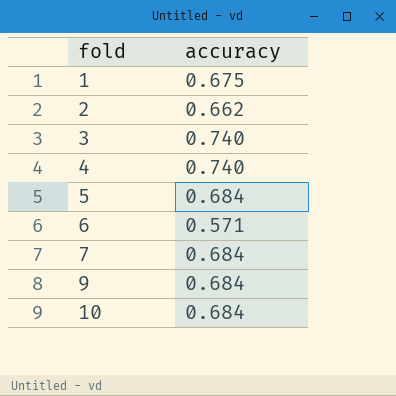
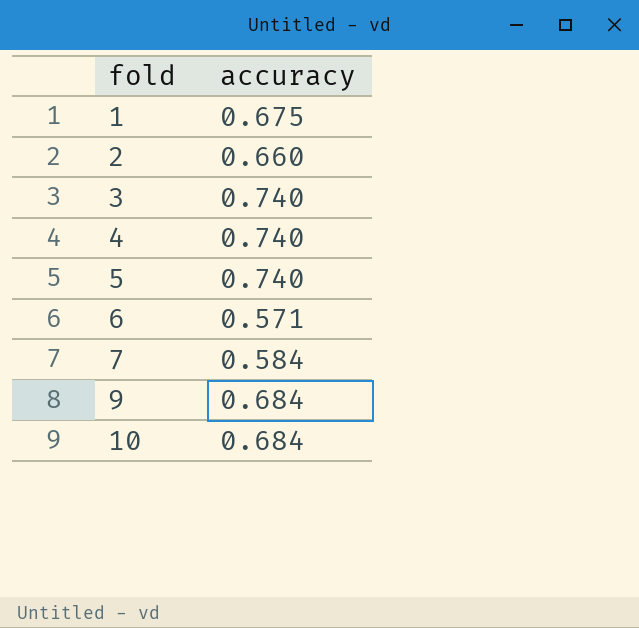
2 | accuracy: 0.662 -> 0.660
5 | accuracy: 0.684 -> 0.740
7 | accuracy: 0.684 -> 0.584

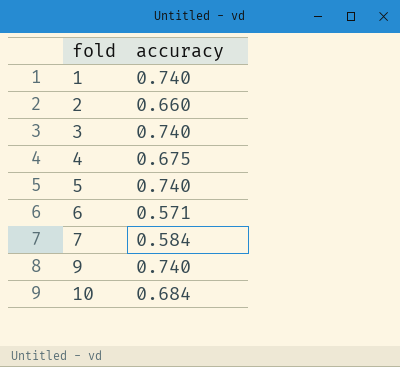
1 | accuracy: 0.675 -> 0.740
4 | accuracy: 0.740 -> 0.675
9 | accuracy: 0.684 -> 0.740

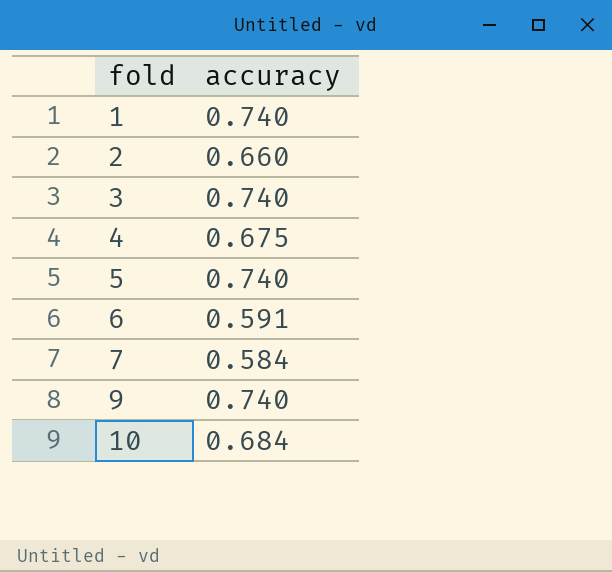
6 | accuracy: 0.571 -> 0.591

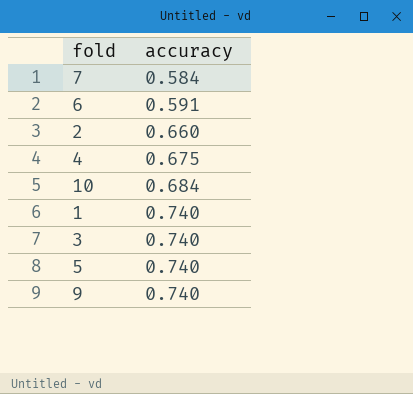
row order: fold ascending -> accuracy ascending

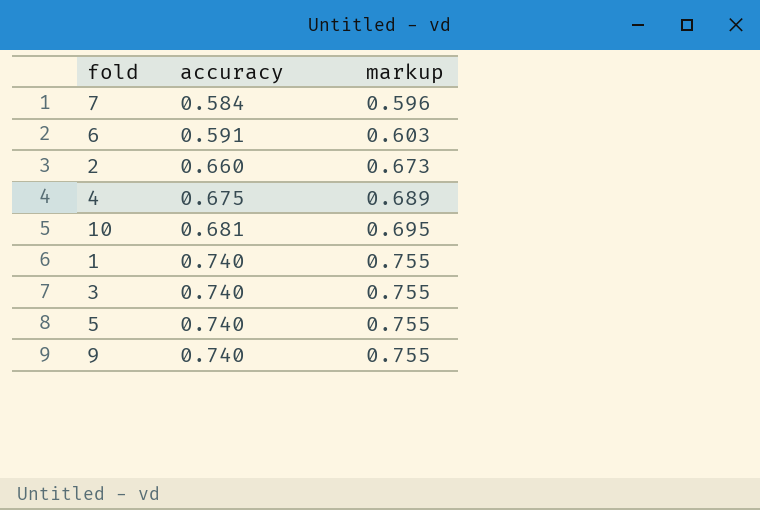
column markup | formula: none -> [accuracy] * 1.02
10 | accuracy: 0.684 -> 0.681

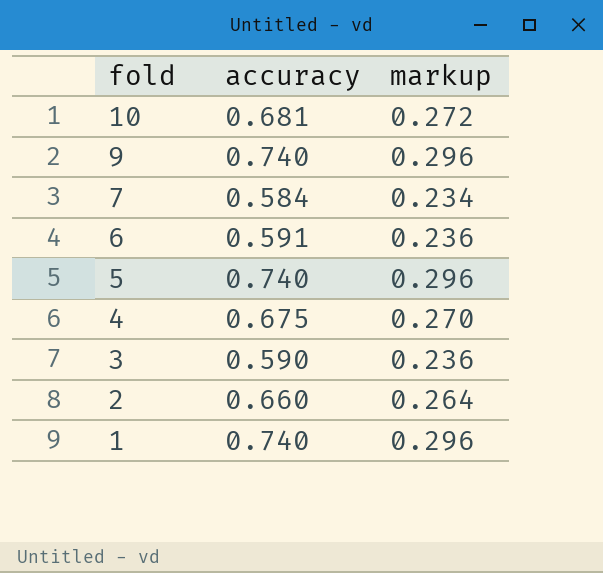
row order: accuracy ascending -> fold descending
column markup | formula: [accuracy] * 1.02 -> [accuracy] * 0.4
3 | accuracy: 0.740 -> 0.590

